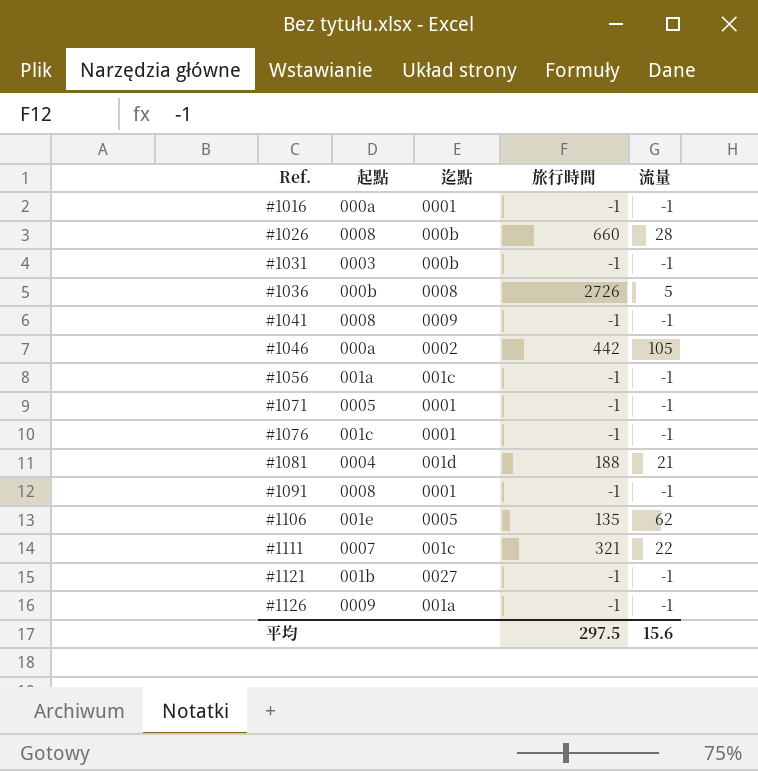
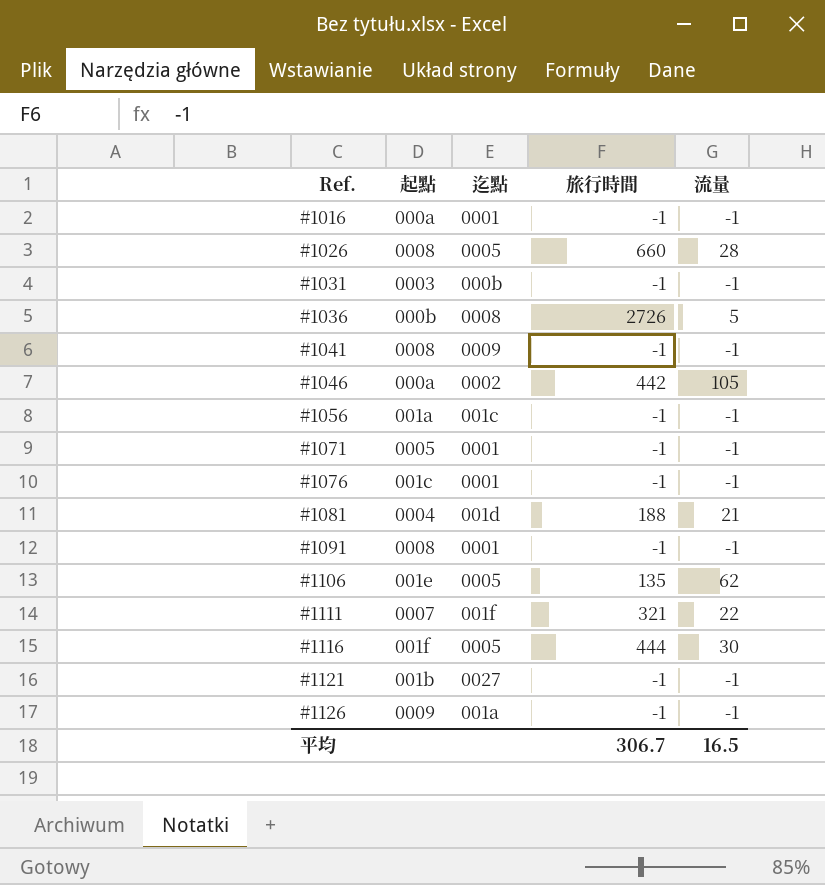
#1026 | 迄點: 000b -> 0005
#1111 | 迄點: 001c -> 001f
row #1116: none -> 001f | 0005 | 444 | 30
平均 | 旅行時間: 297.5 -> 306.7
平均 | 流量: 15.6 -> 16.5

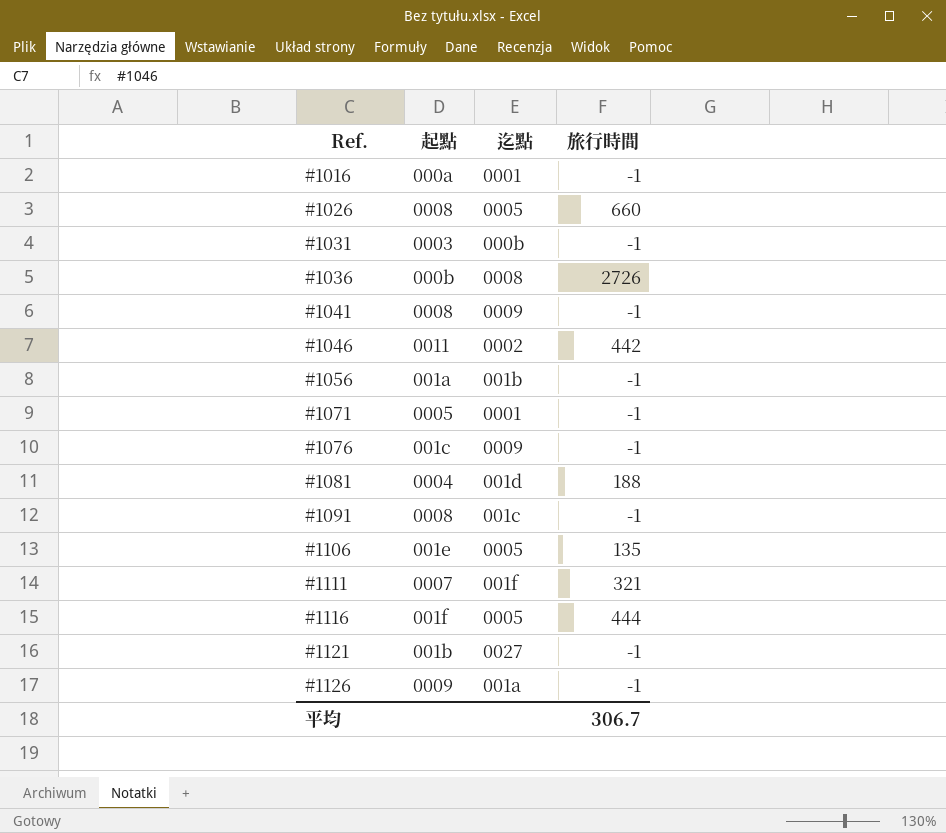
column 流量 | position: 5 -> none
#1046 | 起點: 000a -> 0011
#1056 | 迄點: 001c -> 001b
#1076 | 迄點: 0001 -> 0009
#1091 | 迄點: 0001 -> 001c

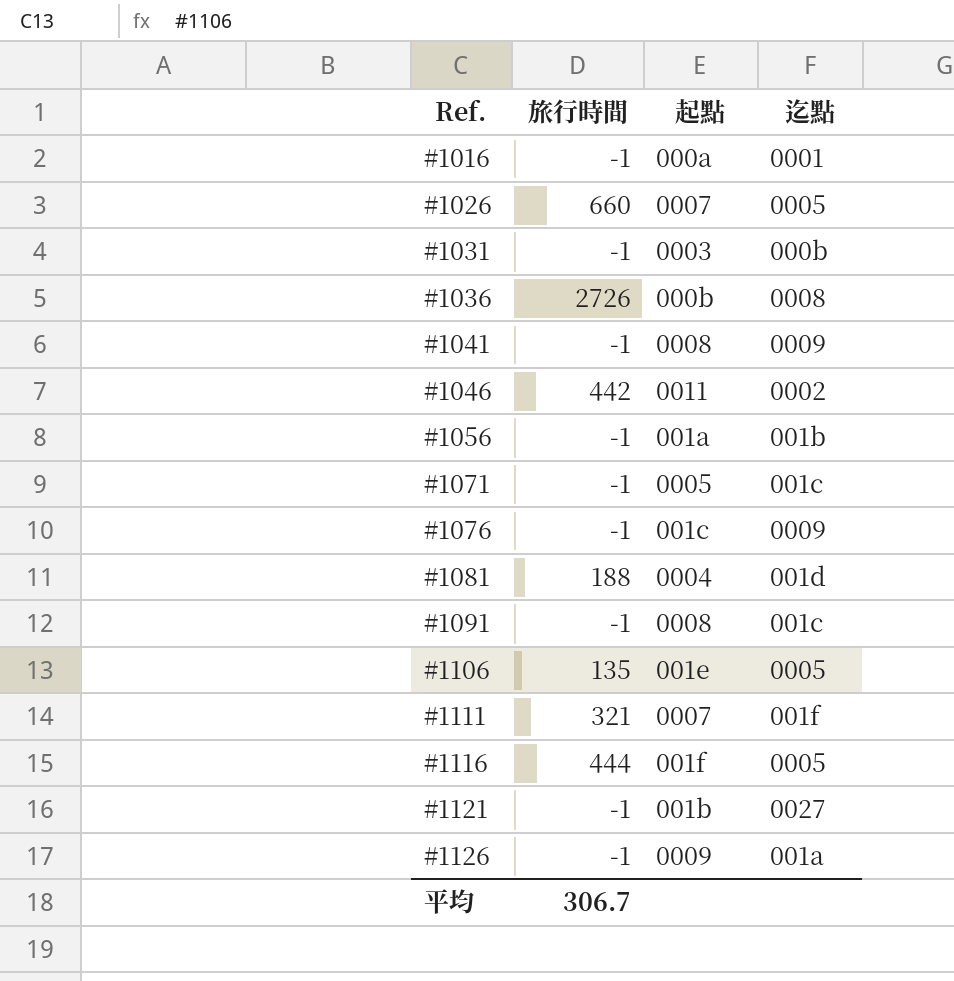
column 旅行時間 | position: 4 -> 2
#1026 | 起點: 0008 -> 0007
#1071 | 迄點: 0001 -> 001c

